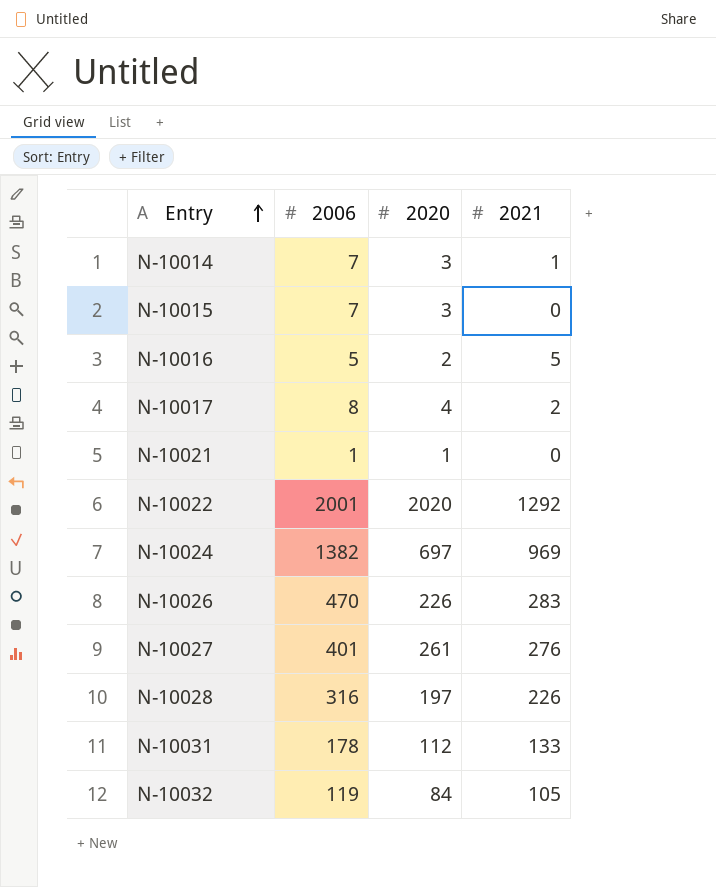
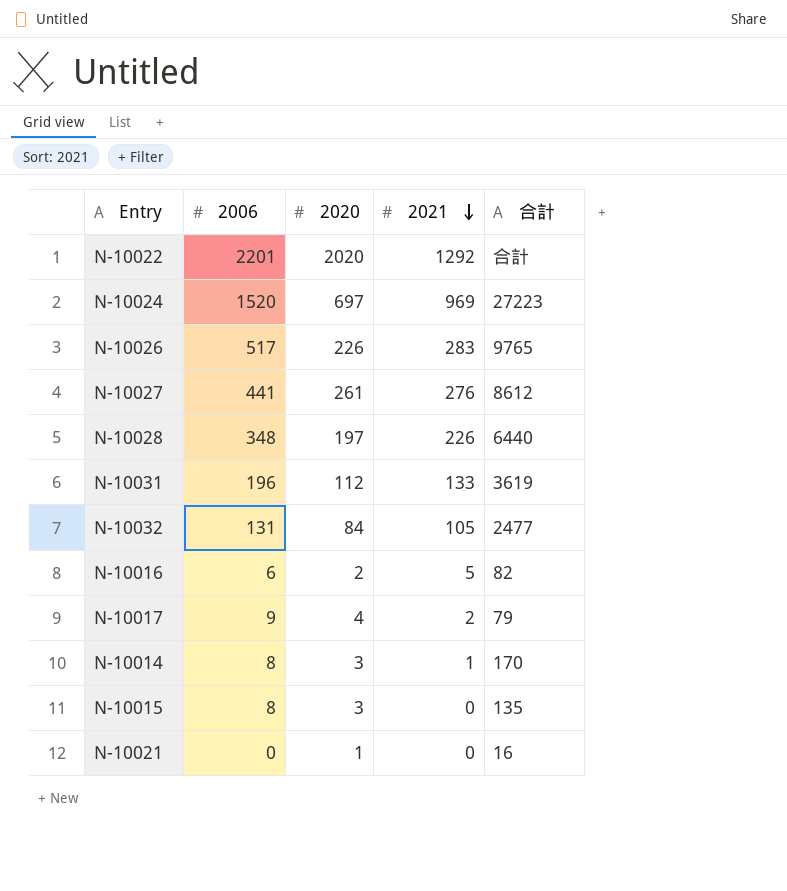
row order: Entry ascending -> 2021 descending
column 合計 | position: none -> 5
N-10022 | 2006: 2001 -> 2201
N-10024 | 2006: 1382 -> 1520
N-10026 | 2006: 470 -> 517
N-10027 | 2006: 401 -> 441
N-10028 | 2006: 316 -> 348
N-10031 | 2006: 178 -> 196
N-10032 | 2006: 119 -> 131
N-10016 | 2006: 5 -> 6
N-10017 | 2006: 8 -> 9
N-10014 | 2006: 7 -> 8
N-10015 | 2006: 7 -> 8
N-10021 | 2006: 1 -> 0

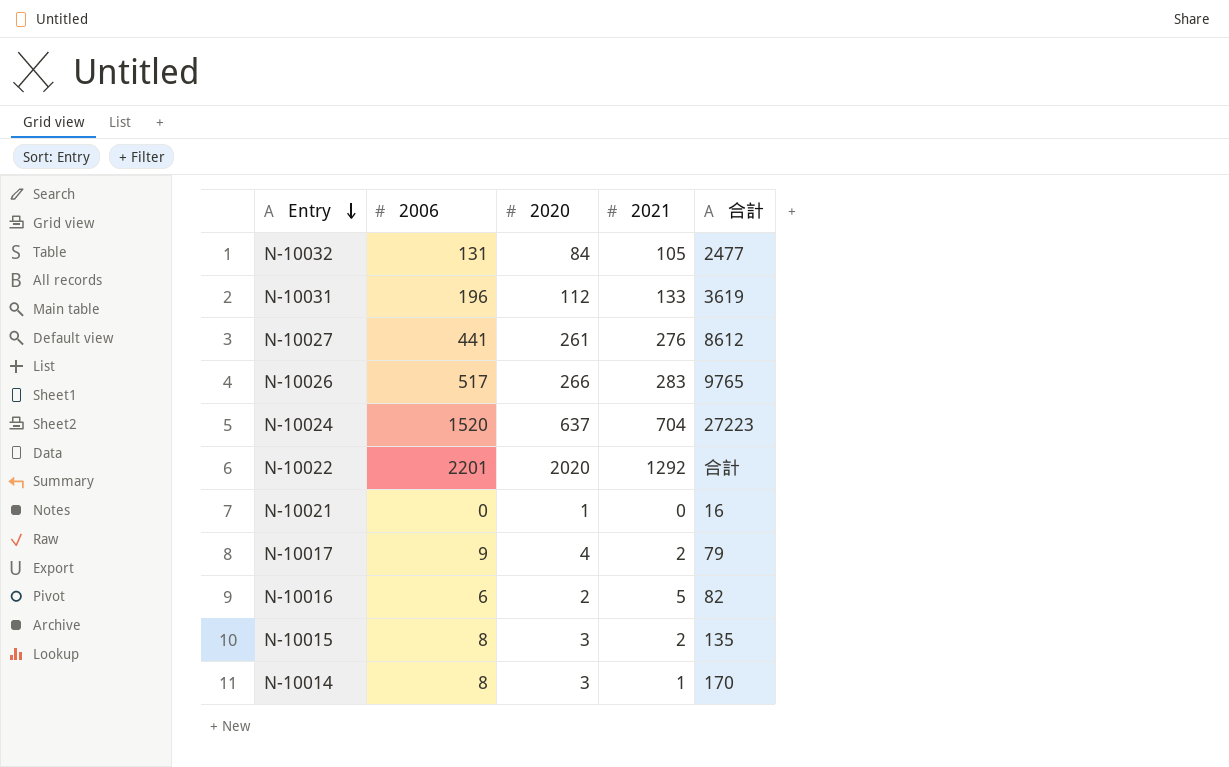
row order: 2021 descending -> Entry descending
row N-10028: 348 | 197 | 226 | 6440 -> none
N-10026 | 2020: 226 -> 266
N-10024 | 2020: 697 -> 637
N-10024 | 2021: 969 -> 704
N-10015 | 2021: 0 -> 2

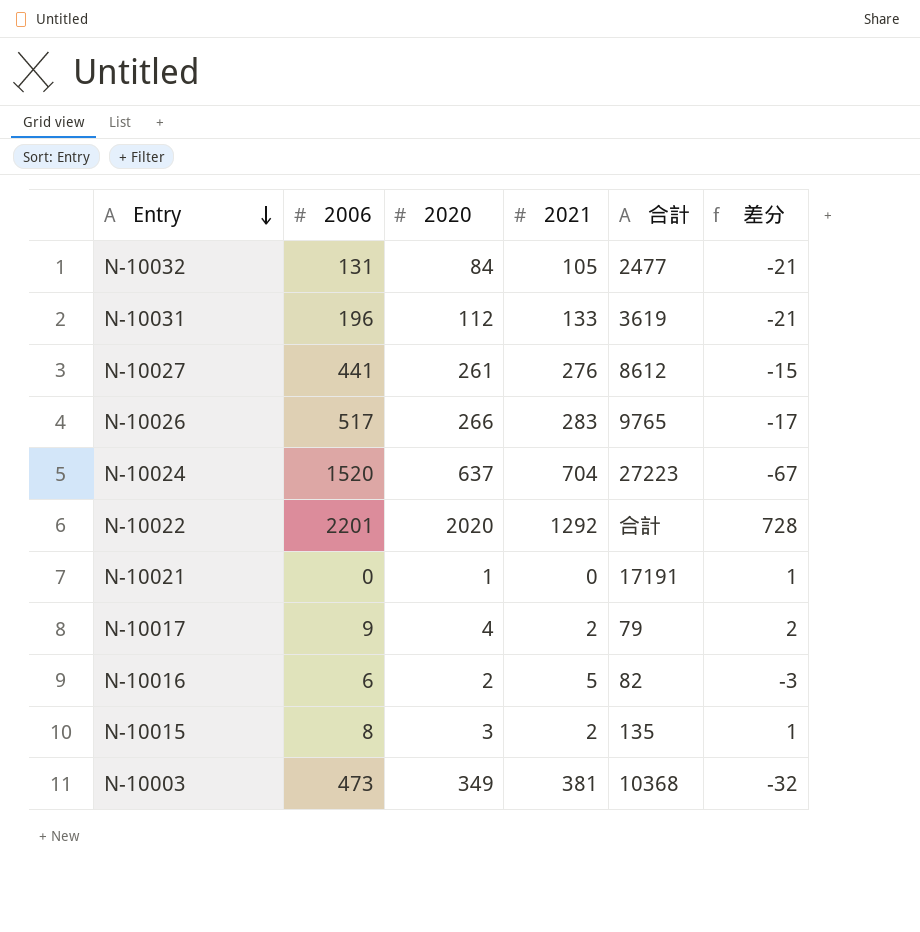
column 差分 | formula: none -> [2020] - [2021]
row N-10014: 8 | 3 | 1 | 170 -> none
N-10021 | 合計: 16 -> 17191
row N-10003: none -> 473 | 349 | 381 | 10368 | -32

